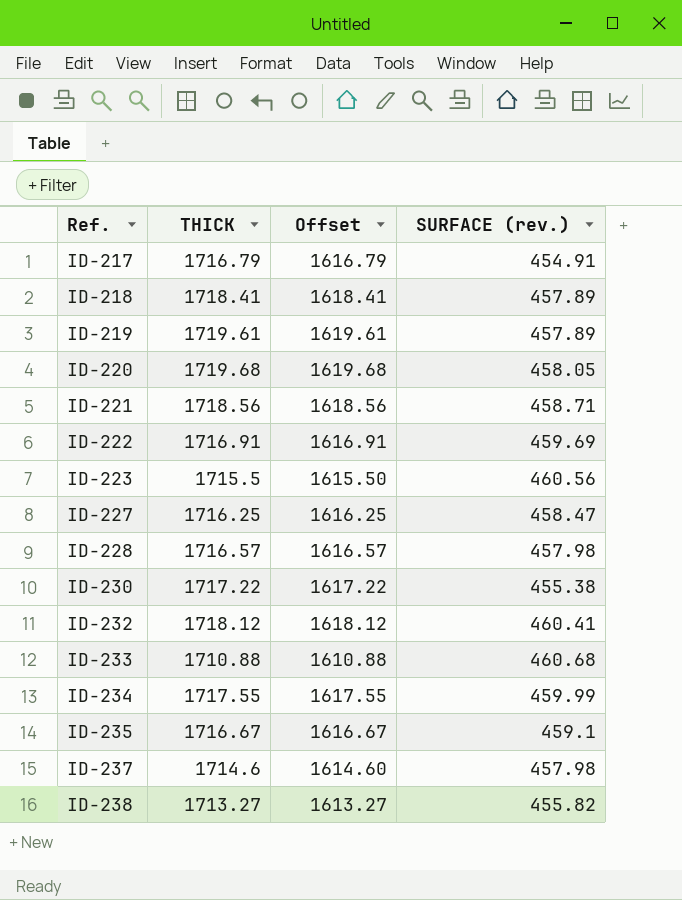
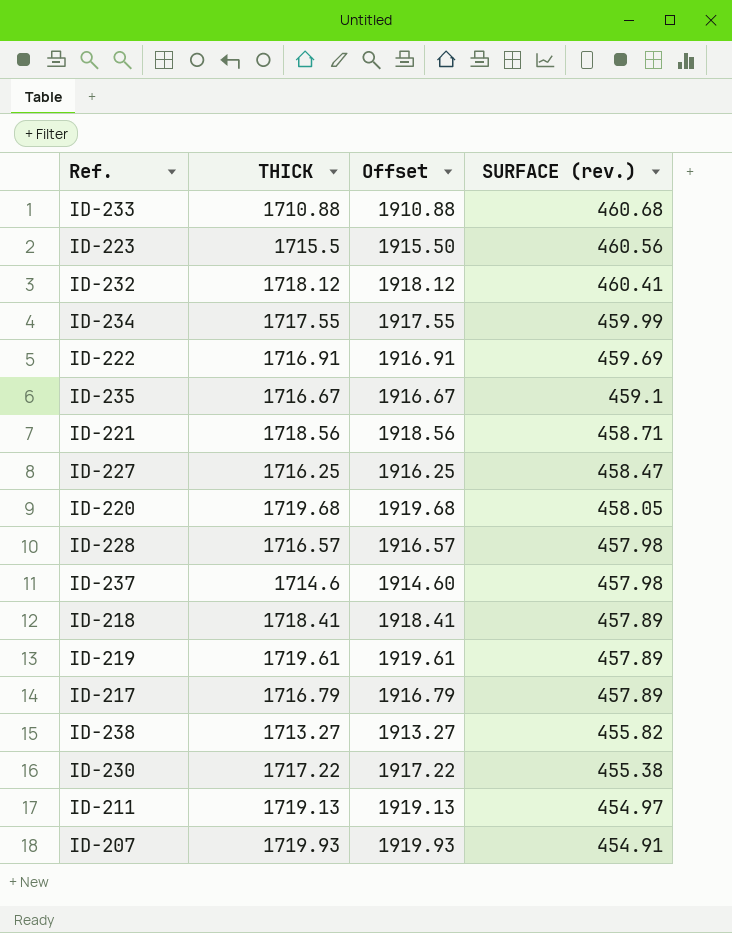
row order: Ref. ascending -> SURFACE (rev.) descending
column Offset | formula: [THICK] - 100 -> [THICK] + 200
ID-217 | SURFACE (rev.): 454.91 -> 457.89
row ID-211: none -> 1719.13 | 1919.13 | 454.97
row ID-207: none -> 1719.93 | 1919.93 | 454.91

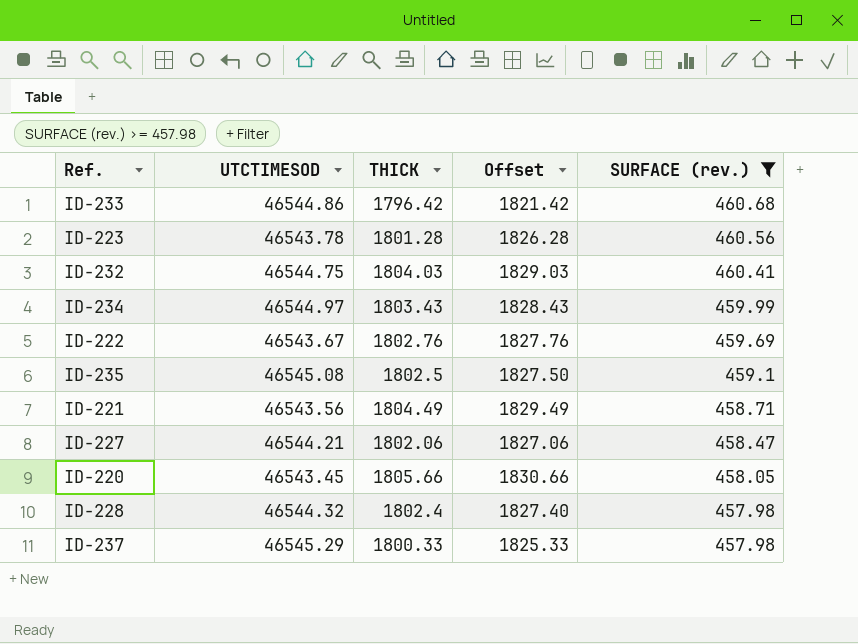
filter: none -> SURFACE (rev.) >= 457.98
column UTCTIMESOD | position: none -> 2
column Offset | formula: [THICK] + 200 -> [THICK] + 25
ID-233 | THICK: 1710.88 -> 1796.42
ID-223 | THICK: 1715.5 -> 1801.28
ID-232 | THICK: 1718.12 -> 1804.03
ID-234 | THICK: 1717.55 -> 1803.43
ID-222 | THICK: 1716.91 -> 1802.76
ID-235 | THICK: 1716.67 -> 1802.5
ID-221 | THICK: 1718.56 -> 1804.49
ID-227 | THICK: 1716.25 -> 1802.06
ID-220 | THICK: 1719.68 -> 1805.66
ID-228 | THICK: 1716.57 -> 1802.4
ID-237 | THICK: 1714.6 -> 1800.33

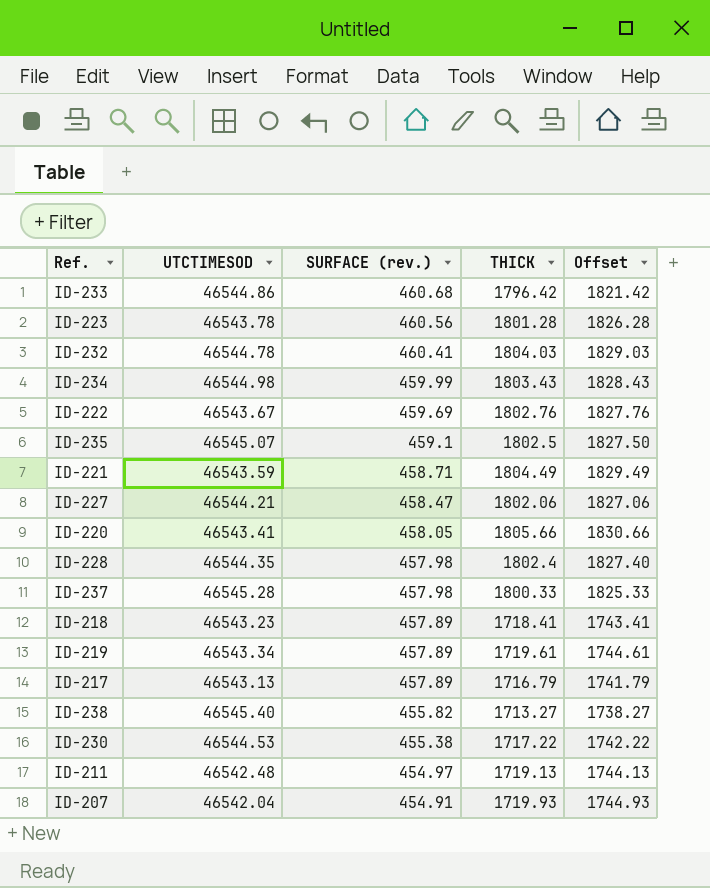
filter: SURFACE (rev.) >= 457.98 -> none
column SURFACE (rev.) | position: 5 -> 3
ID-232 | UTCTIMESOD: 46544.75 -> 46544.78
ID-234 | UTCTIMESOD: 46544.97 -> 46544.98
ID-235 | UTCTIMESOD: 46545.08 -> 46545.07
ID-221 | UTCTIMESOD: 46543.56 -> 46543.59
ID-220 | UTCTIMESOD: 46543.45 -> 46543.41
ID-228 | UTCTIMESOD: 46544.32 -> 46544.35
ID-237 | UTCTIMESOD: 46545.29 -> 46545.28

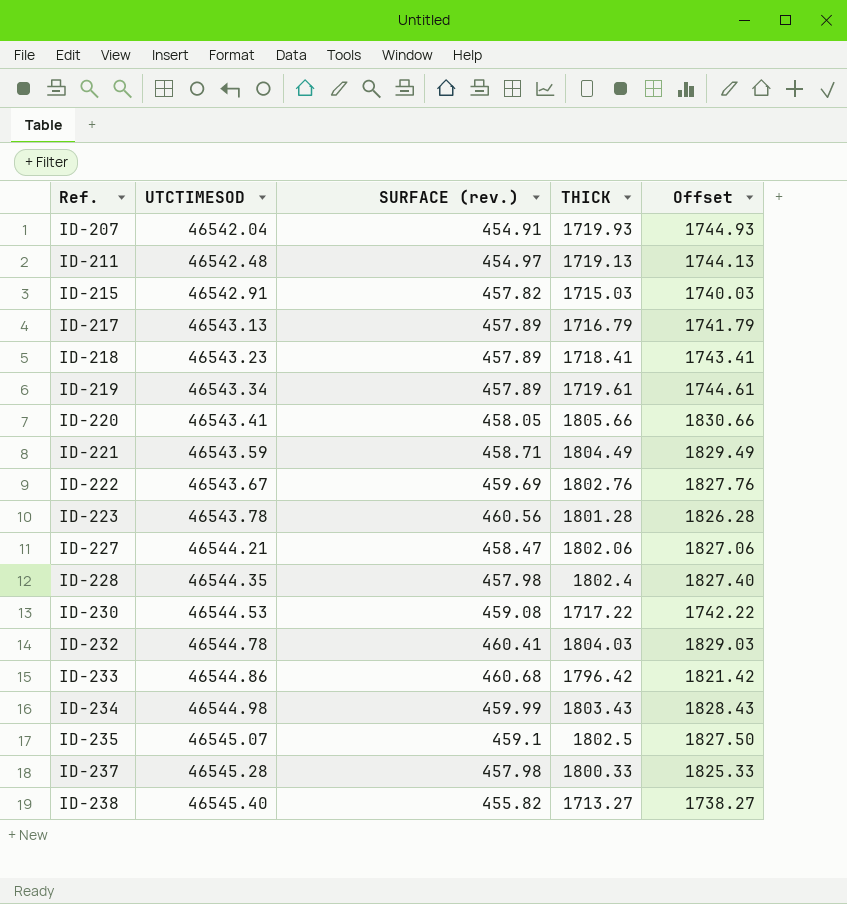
row order: SURFACE (rev.) descending -> Ref. ascending
row ID-215: none -> 46542.91 | 457.82 | 1715.03 | 1740.03
ID-230 | SURFACE (rev.): 455.38 -> 459.08

